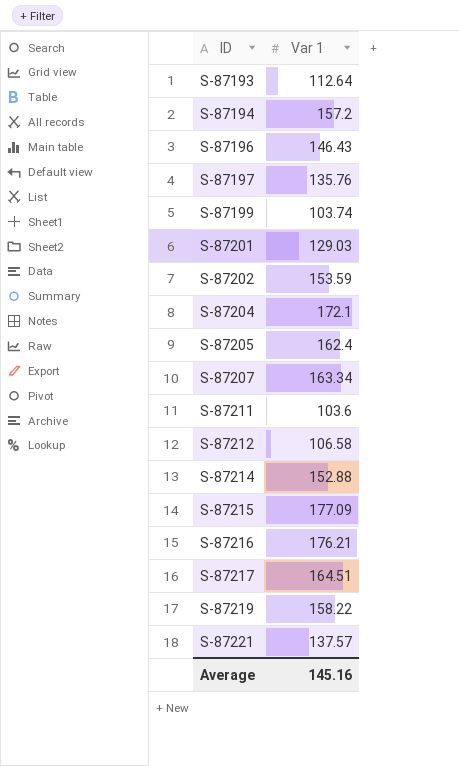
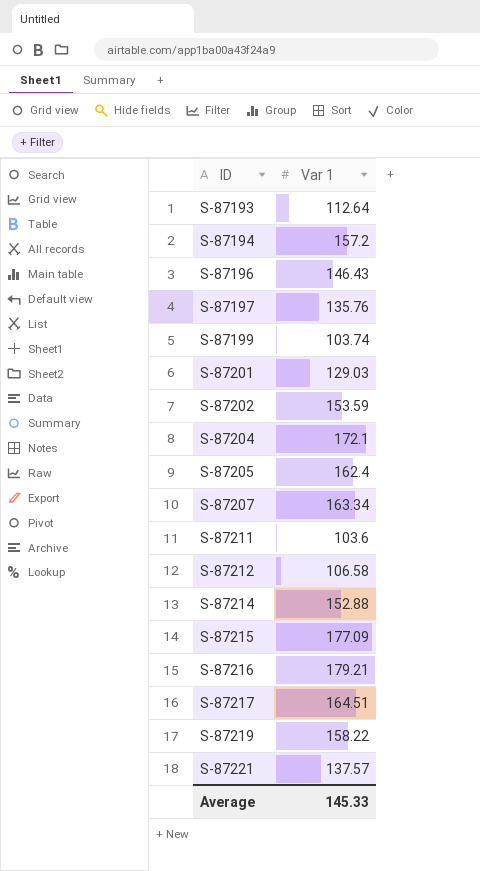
S-87216 | Var 1: 176.21 -> 179.21
Average | Var 1: 145.16 -> 145.33

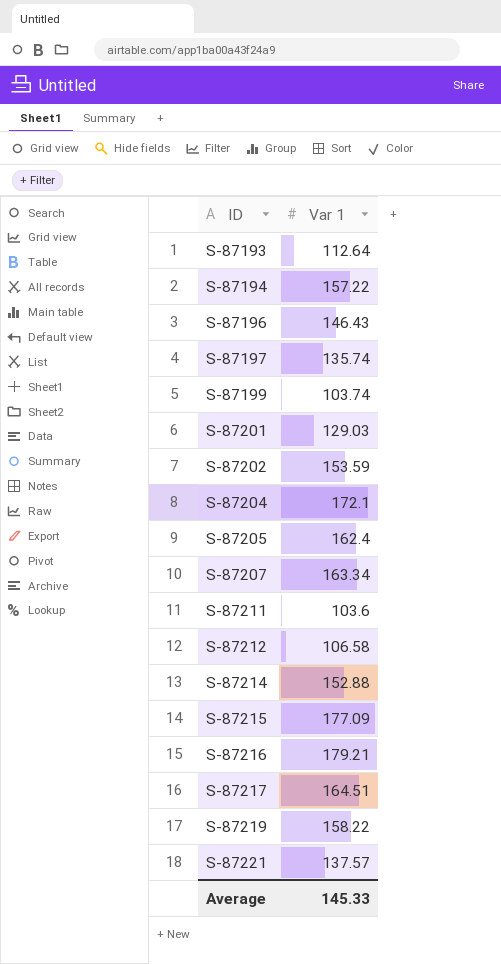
S-87194 | Var 1: 157.2 -> 157.22
S-87197 | Var 1: 135.76 -> 135.74

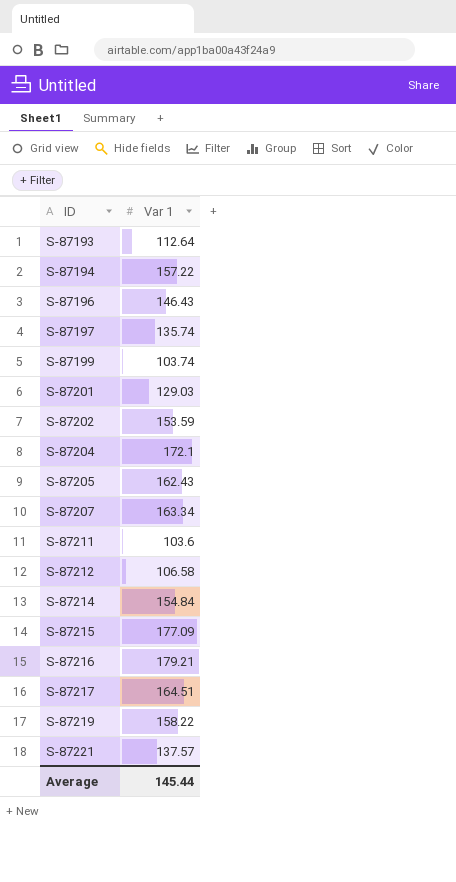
S-87205 | Var 1: 162.4 -> 162.43
S-87214 | Var 1: 152.88 -> 154.84
Average | Var 1: 145.33 -> 145.44

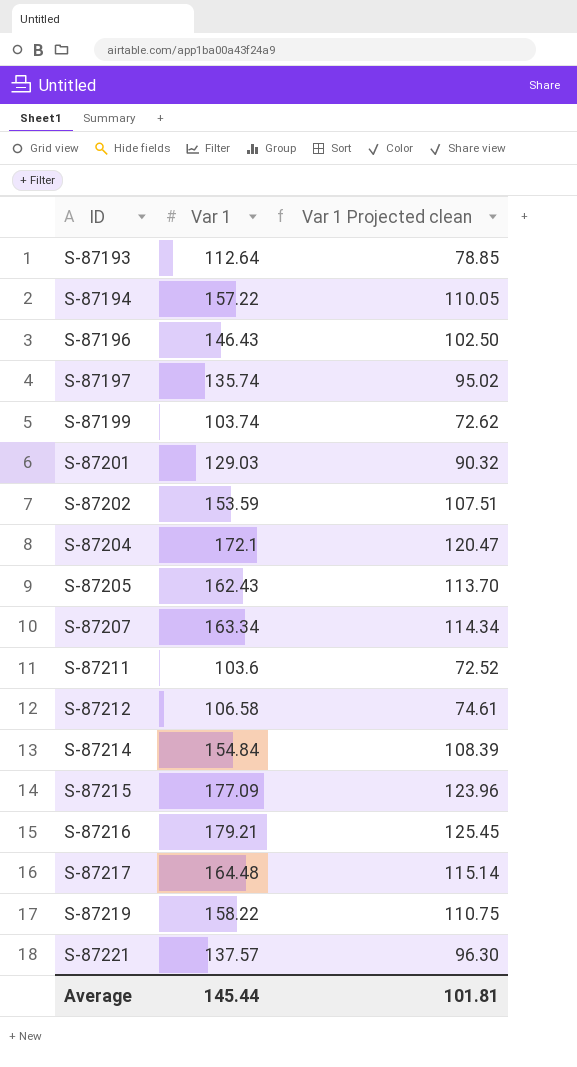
column Var 1 Projected clean | formula: none -> [Var 1] * 0.7
S-87217 | Var 1: 164.51 -> 164.48

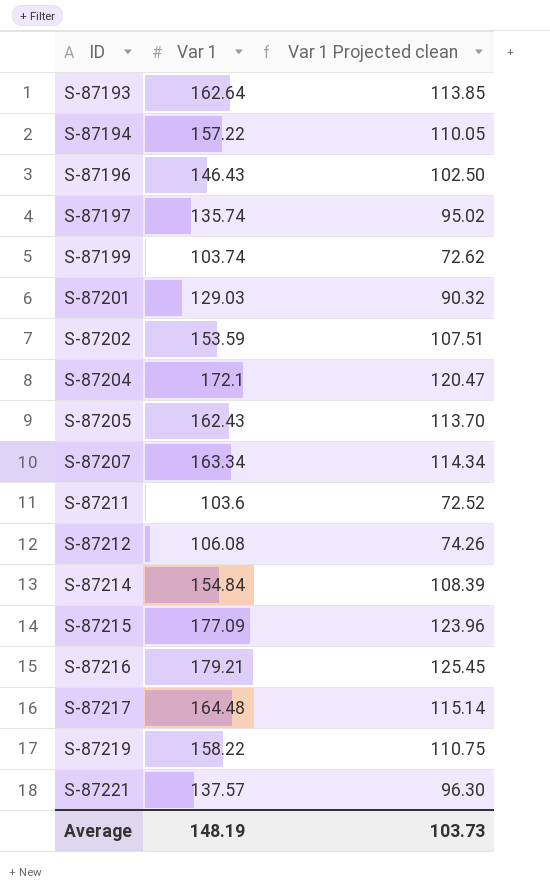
S-87193 | Var 1: 112.64 -> 162.64
S-87193 | Var 1 Projected clean: 78.85 -> 113.85
S-87212 | Var 1: 106.58 -> 106.08
S-87212 | Var 1 Projected clean: 74.61 -> 74.26
Average | Var 1: 145.44 -> 148.19
Average | Var 1 Projected clean: 101.81 -> 103.73

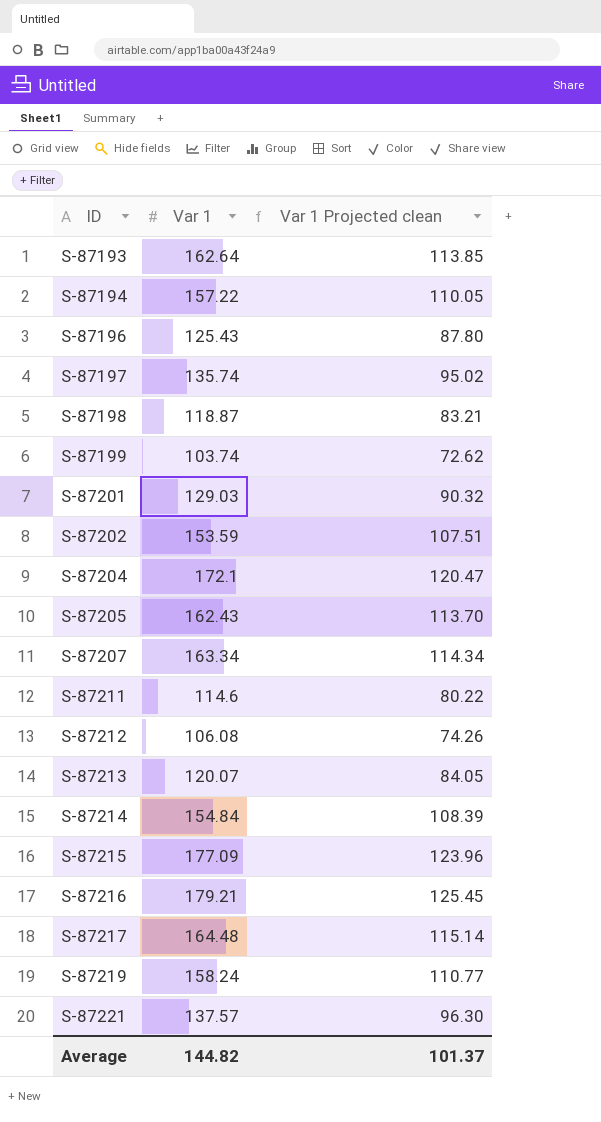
S-87196 | Var 1: 146.43 -> 125.43
S-87196 | Var 1 Projected clean: 102.50 -> 87.80
row S-87198: none -> 118.87 | 83.21
S-87211 | Var 1: 103.6 -> 114.6
S-87211 | Var 1 Projected clean: 72.52 -> 80.22
row S-87213: none -> 120.07 | 84.05
S-87219 | Var 1: 158.22 -> 158.24
S-87219 | Var 1 Projected clean: 110.75 -> 110.77
Average | Var 1: 148.19 -> 144.82
Average | Var 1 Projected clean: 103.73 -> 101.37

